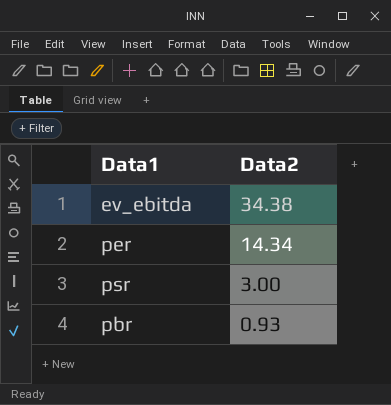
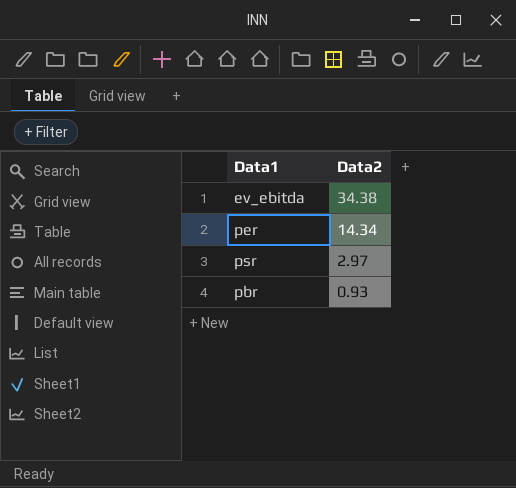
psr | Data2: 3.00 -> 2.97

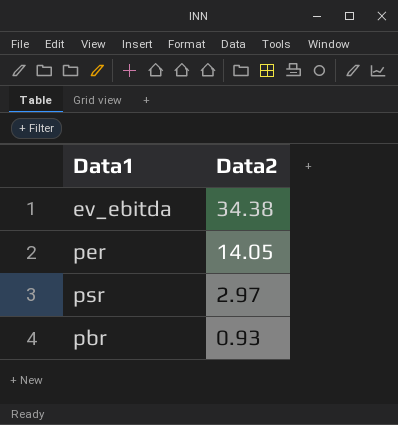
per | Data2: 14.34 -> 14.05

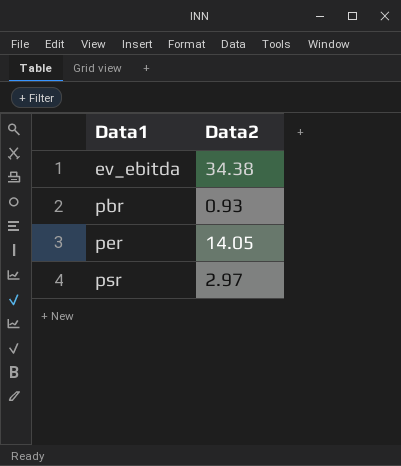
row order: Data2 descending -> Data1 ascending

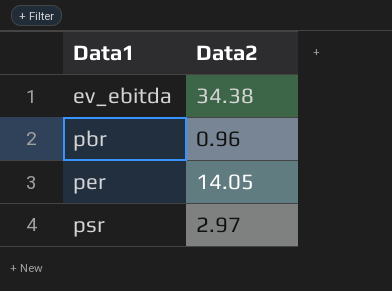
pbr | Data2: 0.93 -> 0.96

